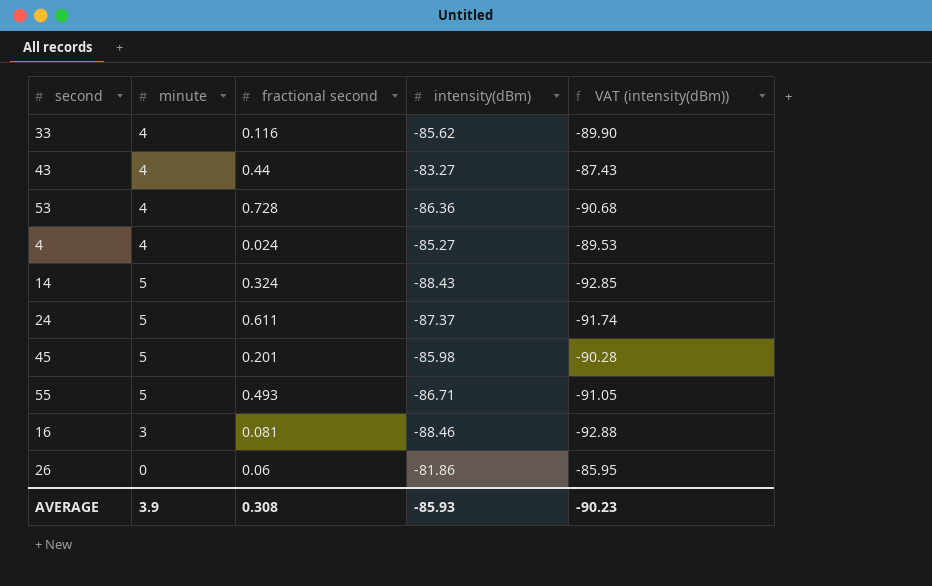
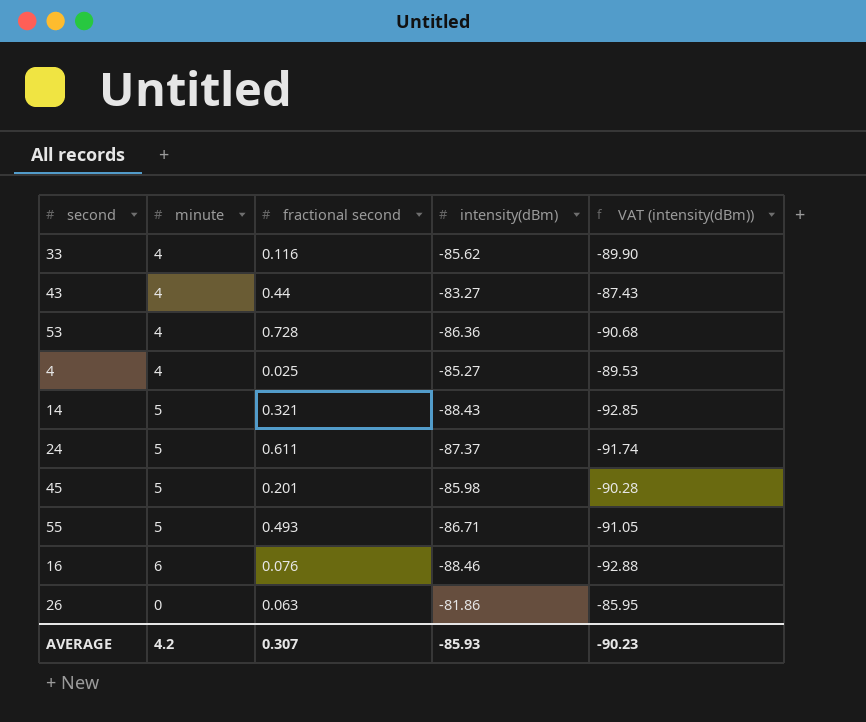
4 | fractional second: 0.024 -> 0.025
14 | fractional second: 0.324 -> 0.321
16 | minute: 3 -> 6
16 | fractional second: 0.081 -> 0.076
26 | fractional second: 0.06 -> 0.063
AVERAGE | minute: 3.9 -> 4.2
AVERAGE | fractional second: 0.308 -> 0.307

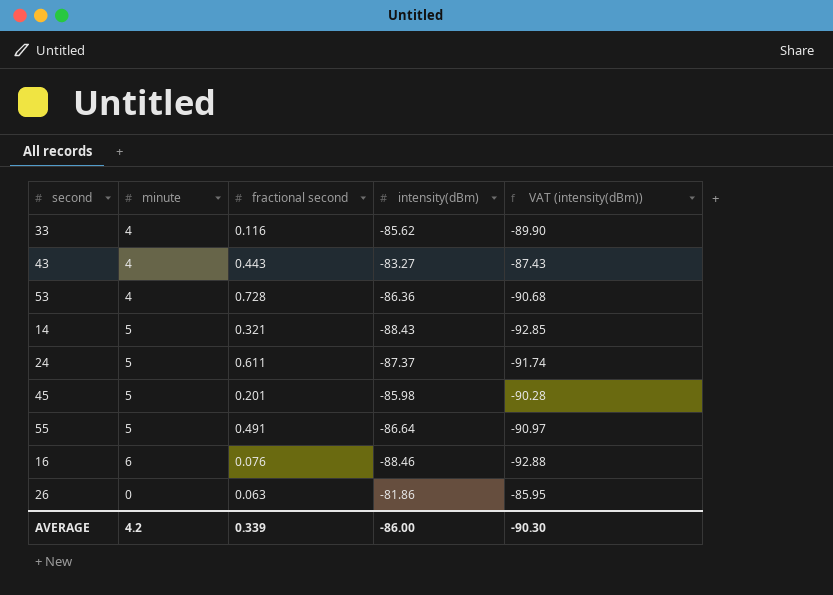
row 4: 4 | 0.025 | -85.27 | -89.53 -> none
43 | fractional second: 0.44 -> 0.443
55 | fractional second: 0.493 -> 0.491
55 | intensity(dBm): -86.71 -> -86.64
55 | VAT (intensity(dBm)): -91.05 -> -90.97
AVERAGE | fractional second: 0.307 -> 0.339
AVERAGE | intensity(dBm): -85.93 -> -86.00
AVERAGE | VAT (intensity(dBm)): -90.23 -> -90.30

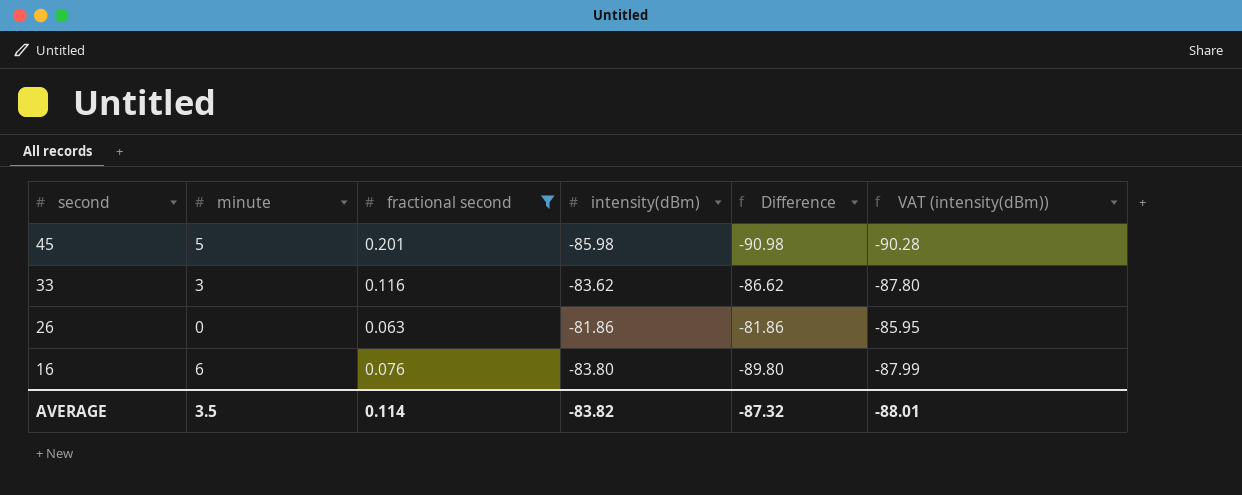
filter: none -> fractional second <= 0.201
row order: none -> second descending
column Difference | formula: none -> [intensity(dBm)] - [minute]
33 | minute: 4 -> 3
33 | intensity(dBm): -85.62 -> -83.62
33 | VAT (intensity(dBm)): -89.90 -> -87.80
16 | intensity(dBm): -88.46 -> -83.80
16 | VAT (intensity(dBm)): -92.88 -> -87.99
AVERAGE | minute: 4.2 -> 3.5
AVERAGE | fractional second: 0.339 -> 0.114
AVERAGE | intensity(dBm): -86.00 -> -83.82
AVERAGE | VAT (intensity(dBm)): -90.30 -> -88.01

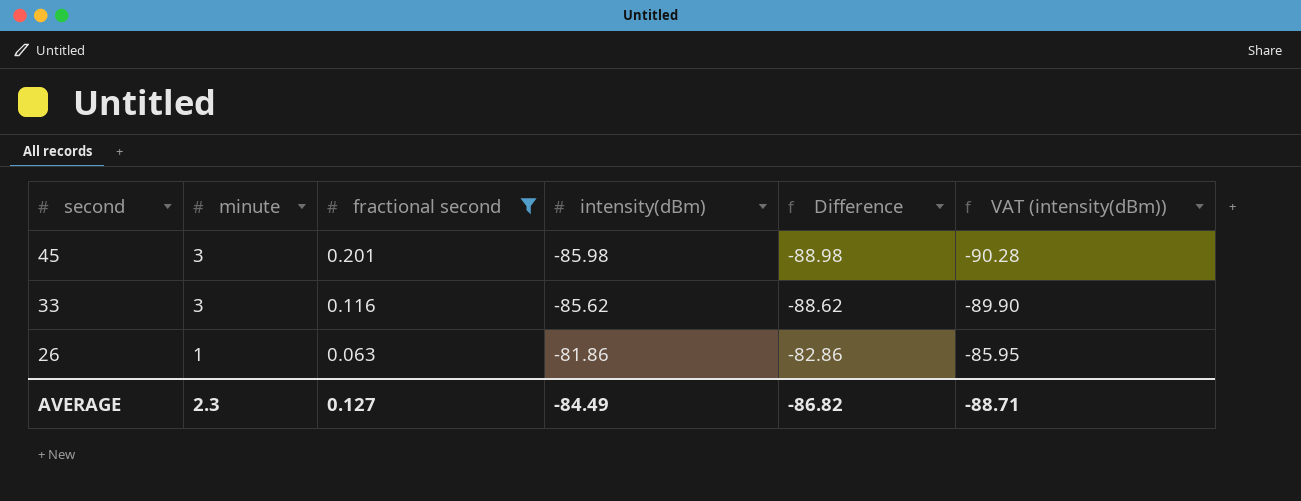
row 16: 6 | 0.076 | -83.80 | -89.80 | -87.99 -> none
45 | minute: 5 -> 3
45 | Difference: -90.98 -> -88.98
33 | intensity(dBm): -83.62 -> -85.62
33 | Difference: -86.62 -> -88.62
33 | VAT (intensity(dBm)): -87.80 -> -89.90
26 | minute: 0 -> 1
26 | Difference: -81.86 -> -82.86
AVERAGE | minute: 3.5 -> 2.3
AVERAGE | fractional second: 0.114 -> 0.127
AVERAGE | intensity(dBm): -83.82 -> -84.49
AVERAGE | Difference: -87.32 -> -86.82
AVERAGE | VAT (intensity(dBm)): -88.01 -> -88.71

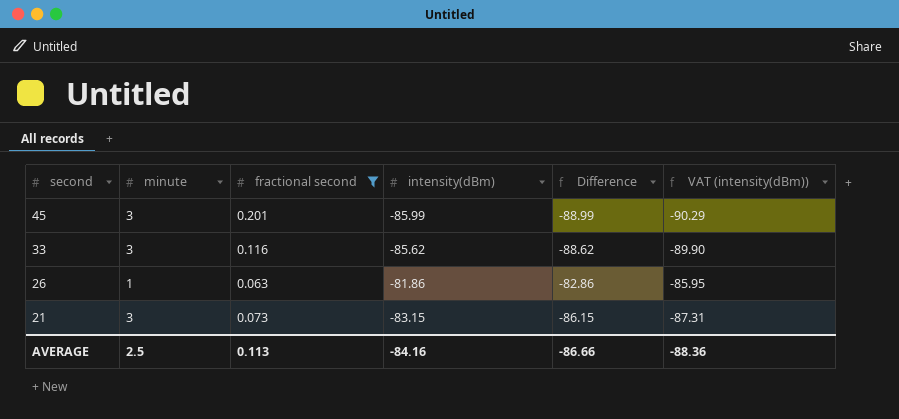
45 | intensity(dBm): -85.98 -> -85.99
45 | Difference: -88.98 -> -88.99
45 | VAT (intensity(dBm)): -90.28 -> -90.29
row 21: none -> 3 | 0.073 | -83.15 | -86.15 | -87.31
AVERAGE | minute: 2.3 -> 2.5
AVERAGE | fractional second: 0.127 -> 0.113
AVERAGE | intensity(dBm): -84.49 -> -84.16
AVERAGE | Difference: -86.82 -> -86.66
AVERAGE | VAT (intensity(dBm)): -88.71 -> -88.36

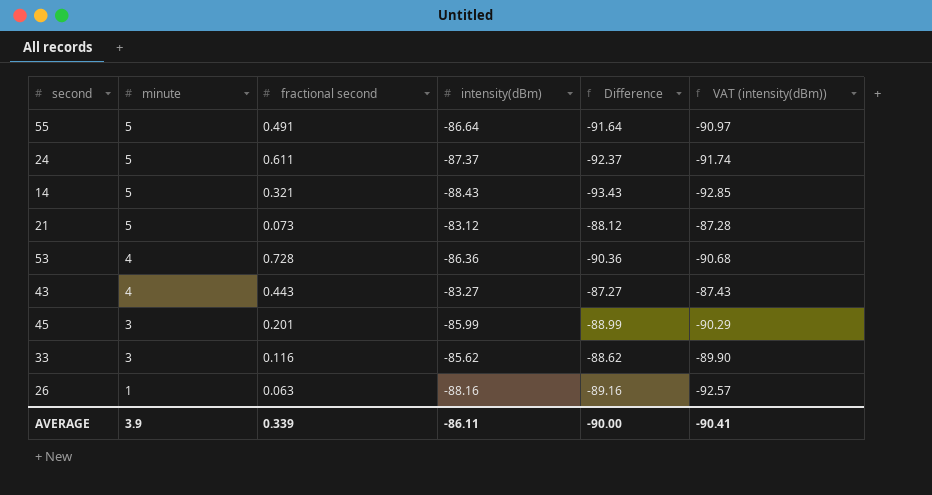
filter: fractional second <= 0.201 -> none
row order: second descending -> minute descending
21 | minute: 3 -> 5
21 | intensity(dBm): -83.15 -> -83.12
21 | Difference: -86.15 -> -88.12
21 | VAT (intensity(dBm)): -87.31 -> -87.28
26 | intensity(dBm): -81.86 -> -88.16
26 | Difference: -82.86 -> -89.16
26 | VAT (intensity(dBm)): -85.95 -> -92.57
AVERAGE | minute: 2.5 -> 3.9
AVERAGE | fractional second: 0.113 -> 0.339
AVERAGE | intensity(dBm): -84.16 -> -86.11
AVERAGE | Difference: -86.66 -> -90.00
AVERAGE | VAT (intensity(dBm)): -88.36 -> -90.41

